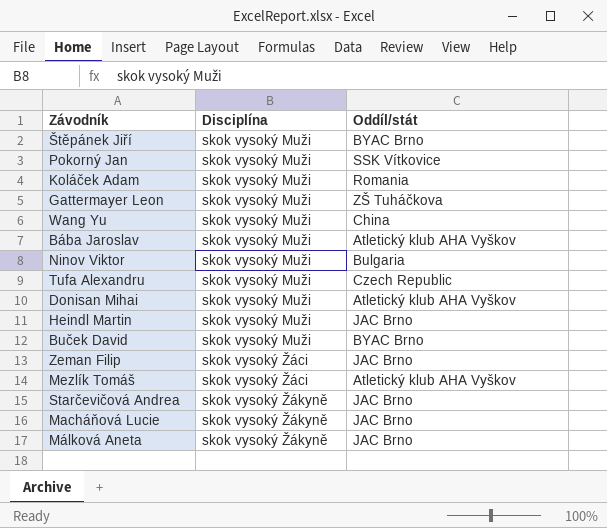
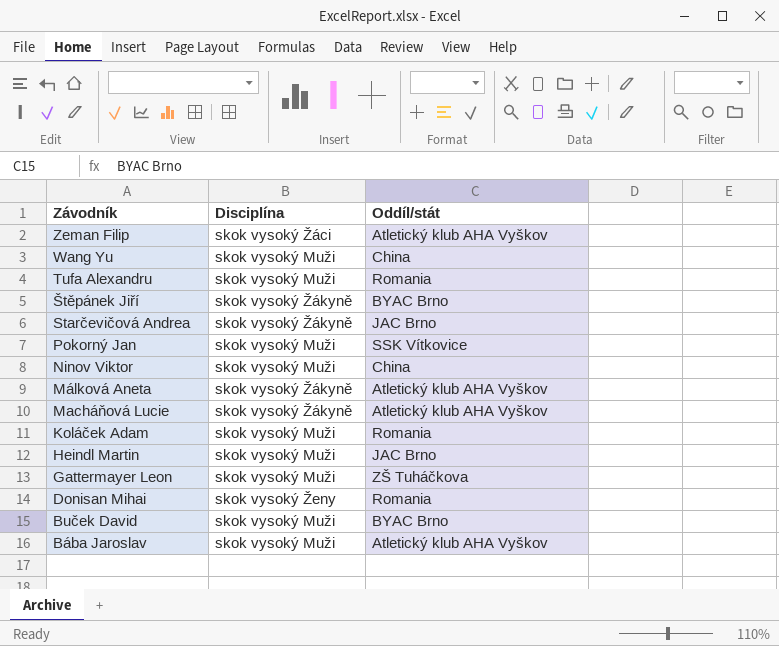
row order: Disciplína ascending -> Závodník descending
row Mezlík Tomáš: skok vysoký Žáci | Atletický klub AHA Vyškov -> none
Zeman Filip | Oddíl/stát: JAC Brno -> Atletický klub AHA Vyškov
Tufa Alexandru | Oddíl/stát: Czech Republic -> Romania
Štěpánek Jiří | Disciplína: skok vysoký Muži -> skok vysoký Žákyně
Ninov Viktor | Oddíl/stát: Bulgaria -> China
Málková Aneta | Oddíl/stát: JAC Brno -> Atletický klub AHA Vyškov
Macháňová Lucie | Oddíl/stát: JAC Brno -> Atletický klub AHA Vyškov
Donisan Mihai | Disciplína: skok vysoký Muži -> skok vysoký Ženy
Donisan Mihai | Oddíl/stát: Atletický klub AHA Vyškov -> Romania

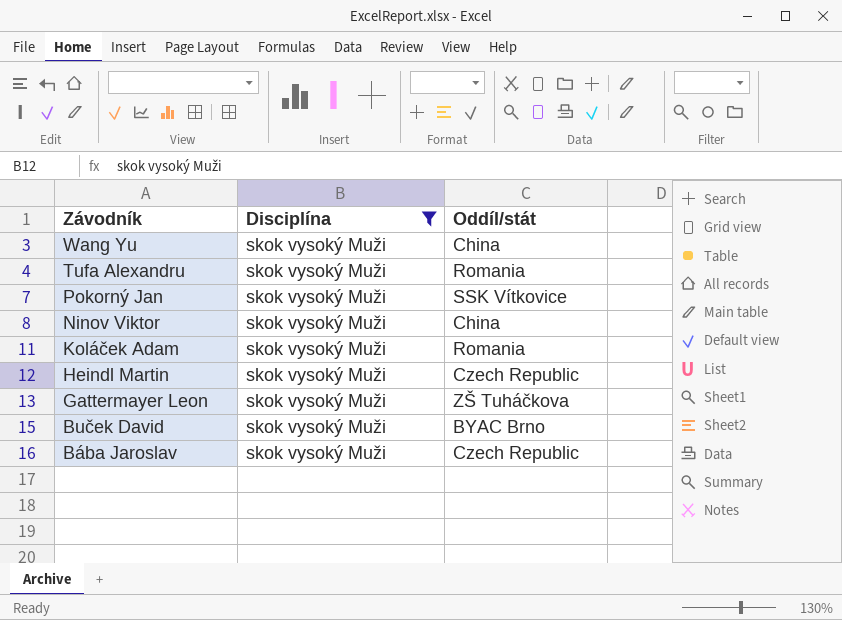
filter: none -> Disciplína = skok vysoký Muži
Heindl Martin | Oddíl/stát: JAC Brno -> Czech Republic
Bába Jaroslav | Oddíl/stát: Atletický klub AHA Vyškov -> Czech Republic

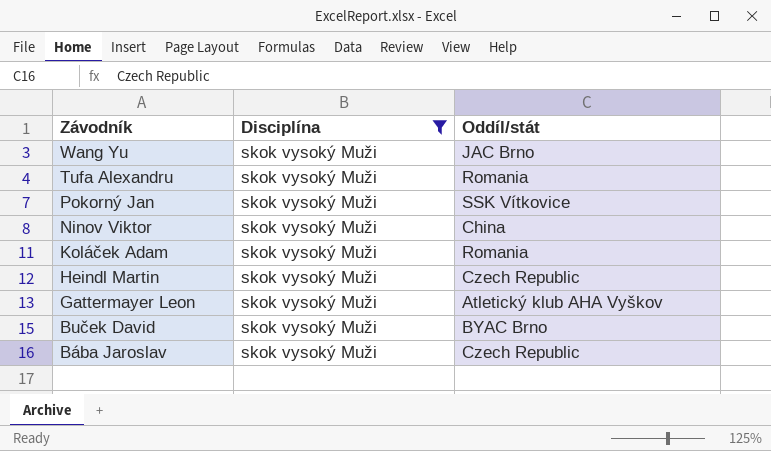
Wang Yu | Oddíl/stát: China -> JAC Brno
Gattermayer Leon | Oddíl/stát: ZŠ Tuháčkova -> Atletický klub AHA Vyškov

